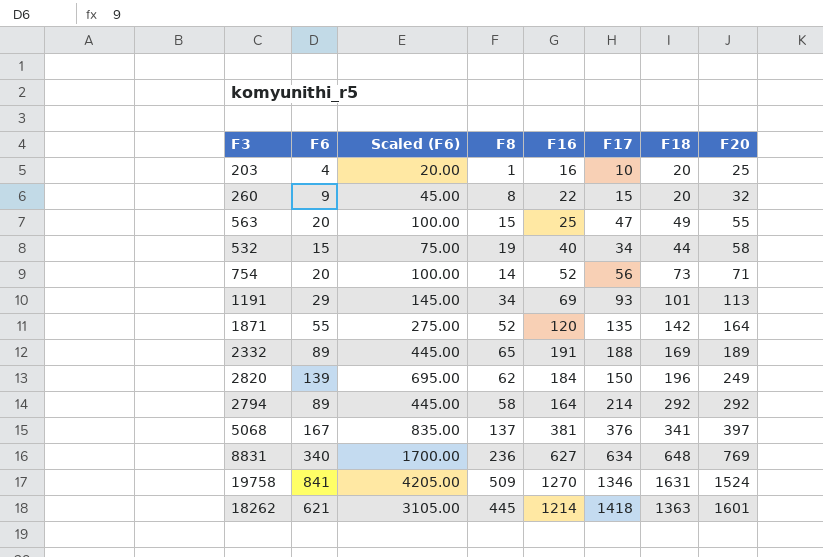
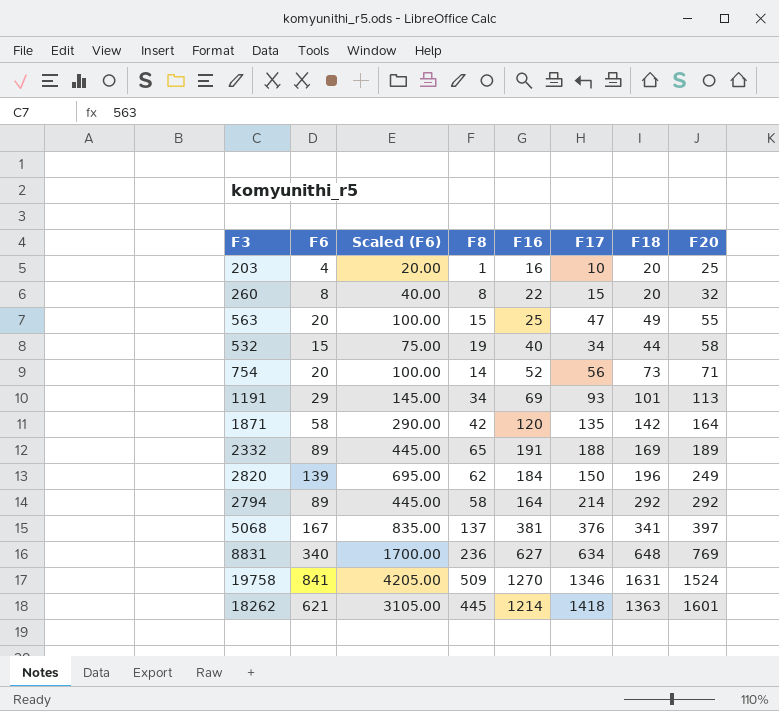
260 | F6: 9 -> 8
260 | Scaled (F6): 45.00 -> 40.00
1871 | F6: 55 -> 58
1871 | Scaled (F6): 275.00 -> 290.00
1871 | F8: 52 -> 42

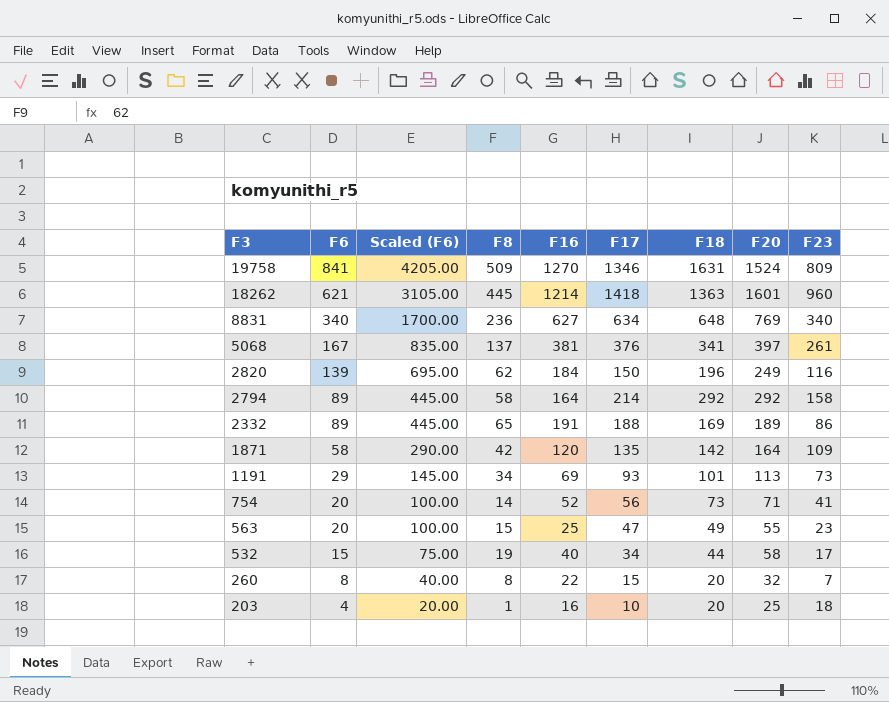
row order: F20 ascending -> F3 descending
column F23 | position: none -> 9

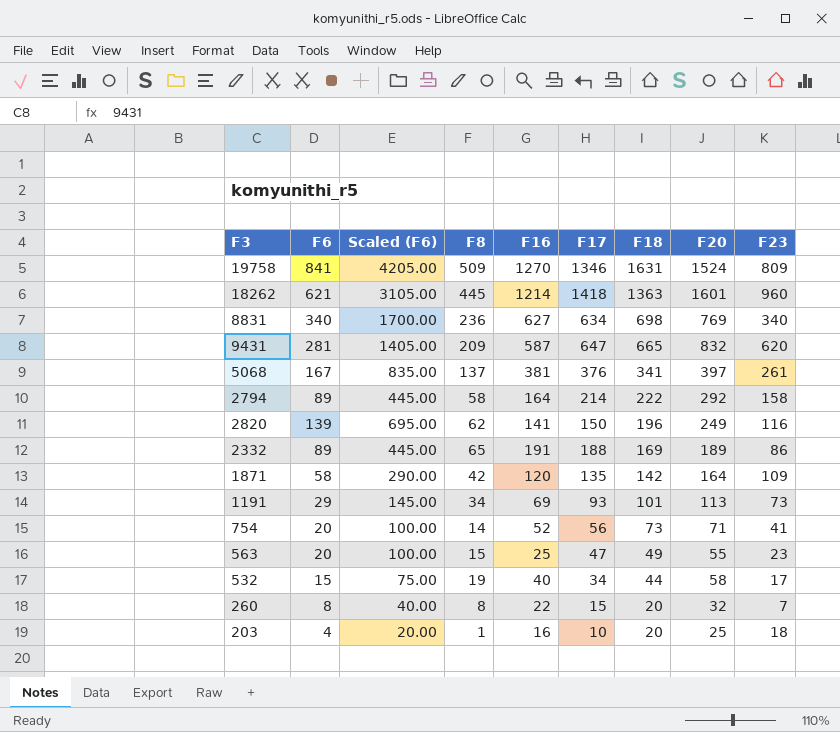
row order: F3 descending -> F18 descending
8831 | F18: 648 -> 698
row 9431: none -> 281 | 1405.00 | 209 | 587 | 647 | 665 | 832 | 620
2794 | F18: 292 -> 222
2820 | F16: 184 -> 141

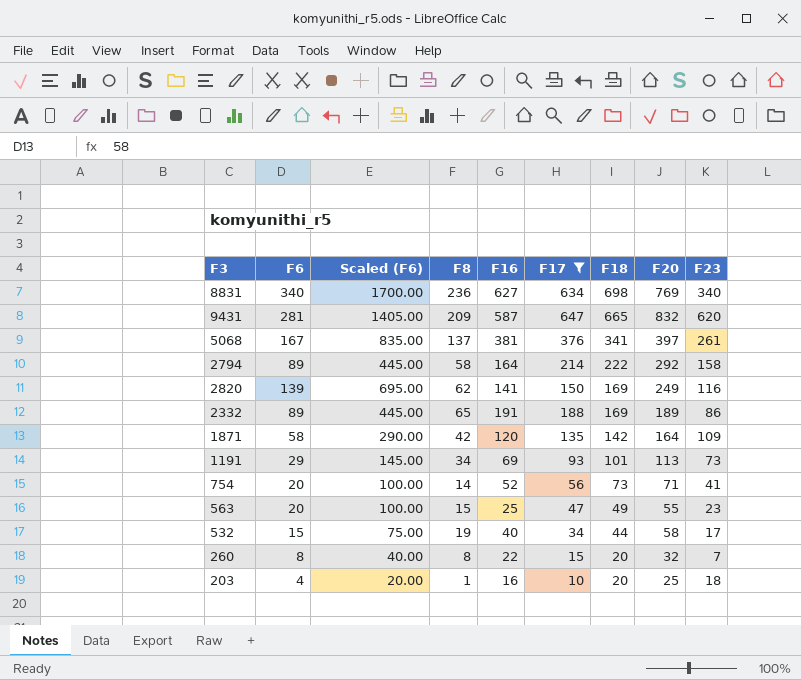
filter: none -> F17 <= 647
2820 | F18: 196 -> 169

